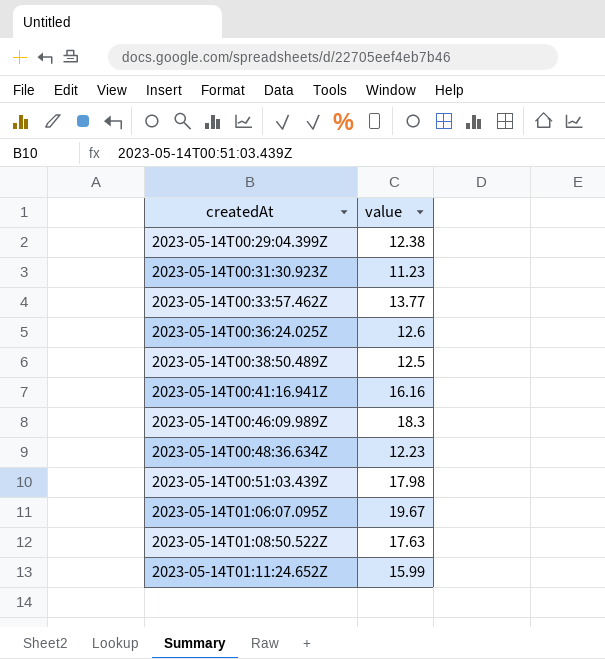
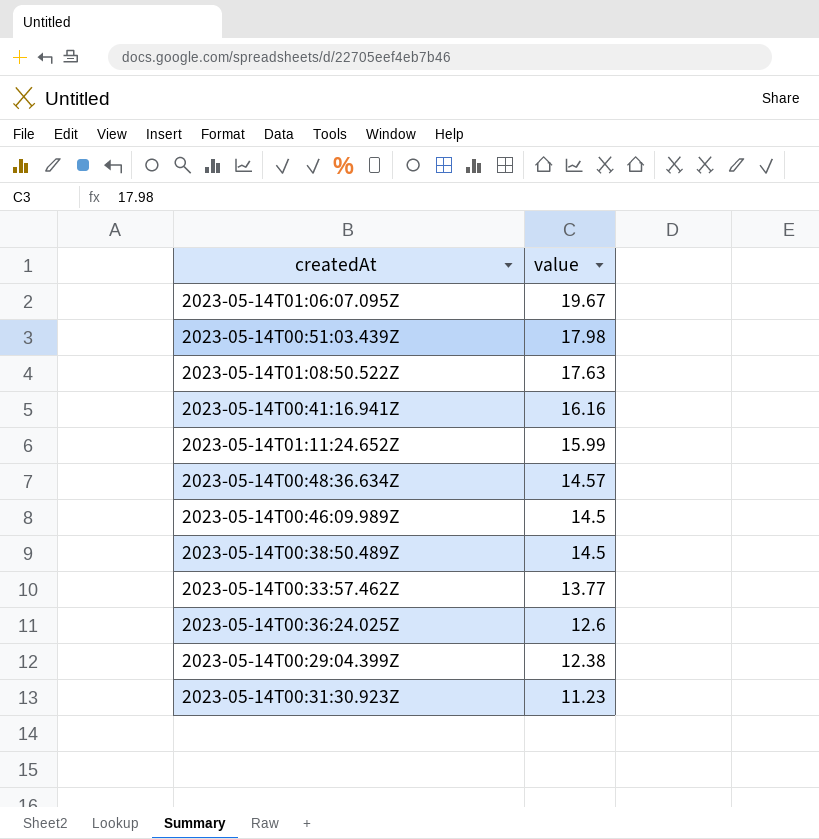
row order: createdAt ascending -> value descending
2023-05-14T00:48:36.634Z | value: 12.23 -> 14.57
2023-05-14T00:46:09.989Z | value: 18.3 -> 14.5
2023-05-14T00:38:50.489Z | value: 12.5 -> 14.5

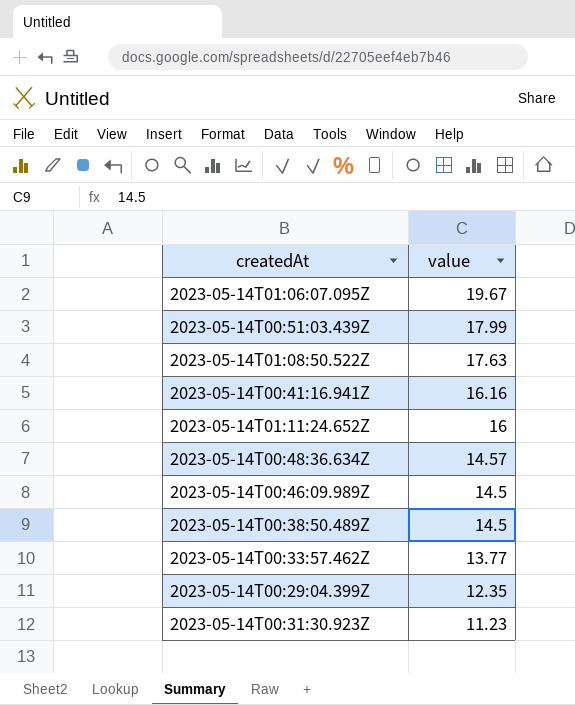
row 2023-05-14T00:36:24.025Z: 12.6 -> none
2023-05-14T00:51:03.439Z | value: 17.98 -> 17.99
2023-05-14T01:11:24.652Z | value: 15.99 -> 16
2023-05-14T00:29:04.399Z | value: 12.38 -> 12.35

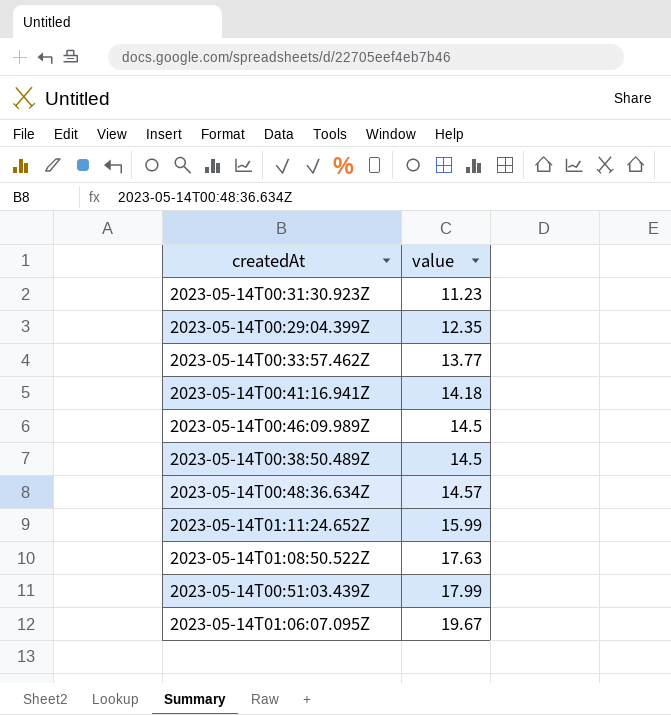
row order: value descending -> value ascending
2023-05-14T00:41:16.941Z | value: 16.16 -> 14.18
2023-05-14T01:11:24.652Z | value: 16 -> 15.99

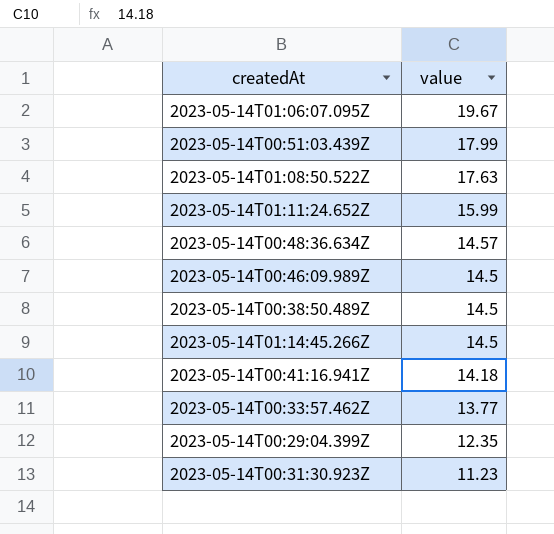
row order: value ascending -> value descending
row 2023-05-14T01:14:45.266Z: none -> 14.5

